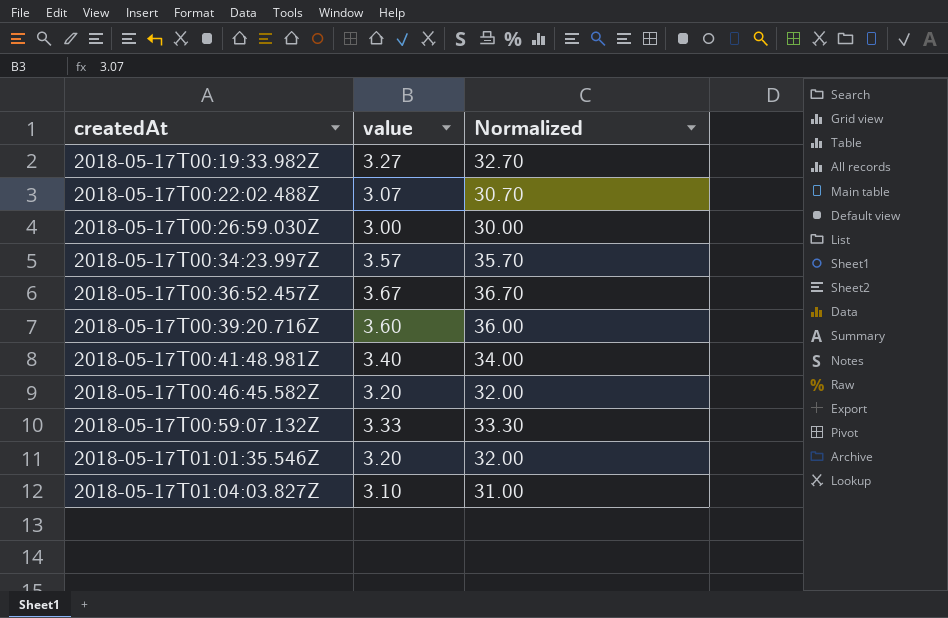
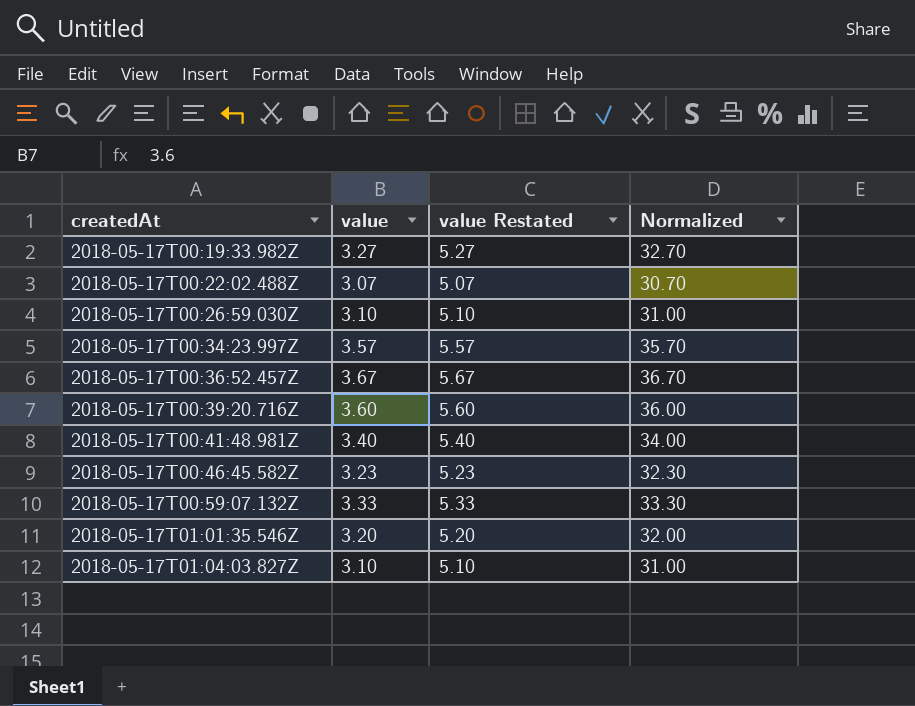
column value Restated | formula: none -> [value] + 2
2018-05-17T00:26:59.030Z | value: 3.00 -> 3.10
2018-05-17T00:26:59.030Z | Normalized: 30.00 -> 31.00
2018-05-17T00:46:45.582Z | value: 3.20 -> 3.23
2018-05-17T00:46:45.582Z | Normalized: 32.00 -> 32.30

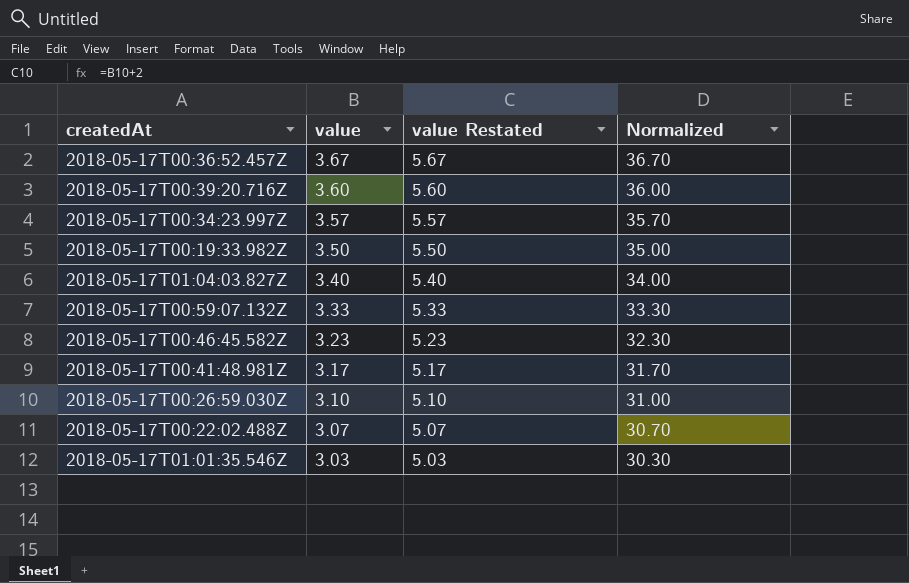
row order: createdAt ascending -> value descending
2018-05-17T00:19:33.982Z | value: 3.27 -> 3.50
2018-05-17T00:19:33.982Z | value Restated: 5.27 -> 5.50
2018-05-17T00:19:33.982Z | Normalized: 32.70 -> 35.00
2018-05-17T01:04:03.827Z | value: 3.10 -> 3.40
2018-05-17T01:04:03.827Z | value Restated: 5.10 -> 5.40
2018-05-17T01:04:03.827Z | Normalized: 31.00 -> 34.00
2018-05-17T00:41:48.981Z | value: 3.40 -> 3.17
2018-05-17T00:41:48.981Z | value Restated: 5.40 -> 5.17
2018-05-17T00:41:48.981Z | Normalized: 34.00 -> 31.70
2018-05-17T01:01:35.546Z | value: 3.20 -> 3.03
2018-05-17T01:01:35.546Z | value Restated: 5.20 -> 5.03
2018-05-17T01:01:35.546Z | Normalized: 32.00 -> 30.30

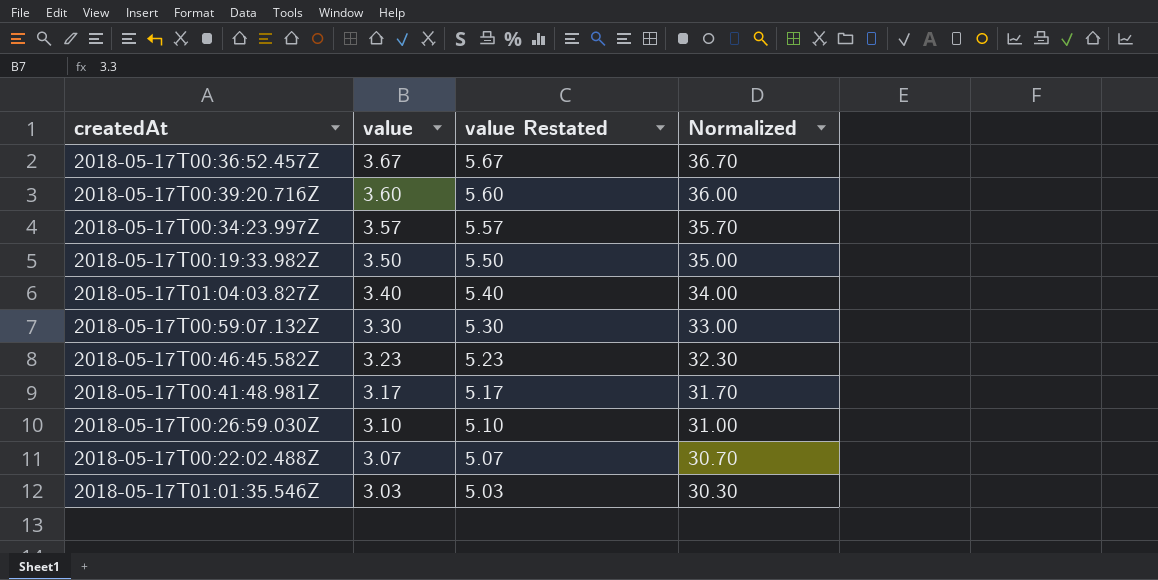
2018-05-17T00:59:07.132Z | value: 3.33 -> 3.30
2018-05-17T00:59:07.132Z | value Restated: 5.33 -> 5.30
2018-05-17T00:59:07.132Z | Normalized: 33.30 -> 33.00

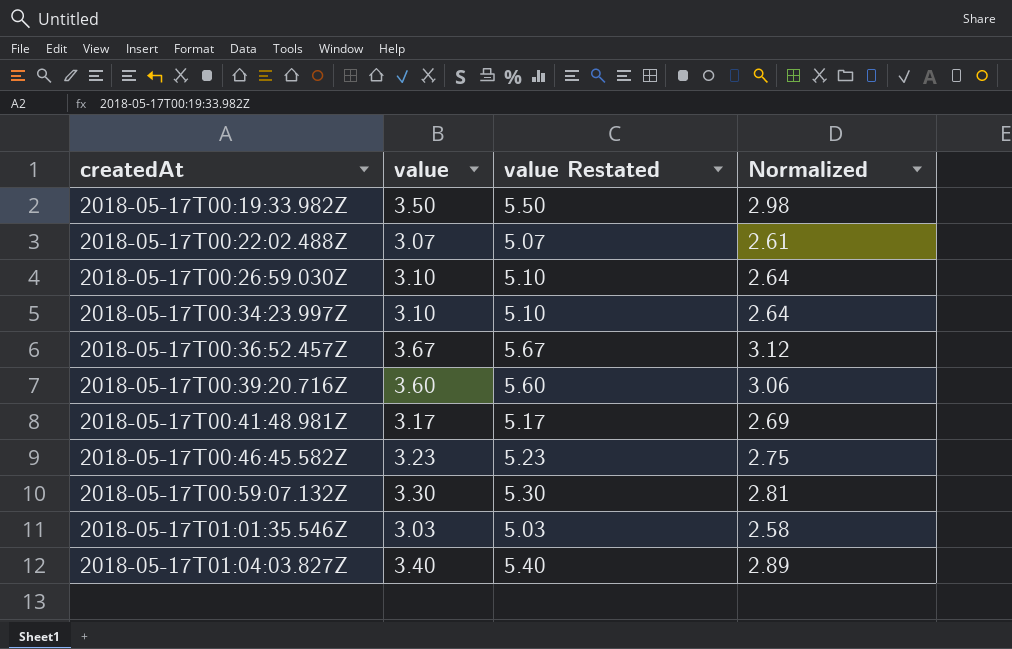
row order: value descending -> createdAt ascending
column Normalized | formula: [value] * 10 -> [value] * 0.85
2018-05-17T00:34:23.997Z | value: 3.57 -> 3.10
2018-05-17T00:34:23.997Z | value Restated: 5.57 -> 5.10

